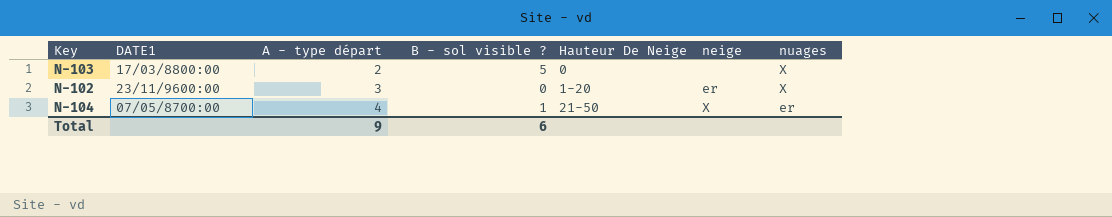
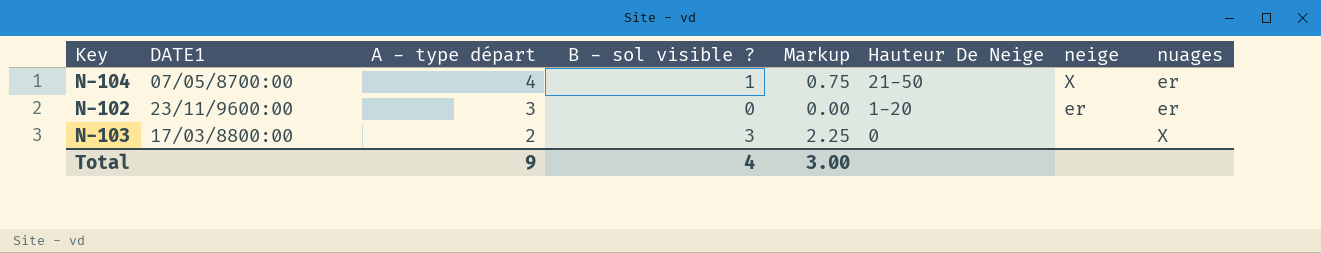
row order: A - type départ ascending -> A - type départ descending
column Markup | formula: none -> [B - sol visible ?] * 0.75
N-102 | nuages: X -> er
N-103 | B - sol visible ?: 5 -> 3
Total | B - sol visible ?: 6 -> 4

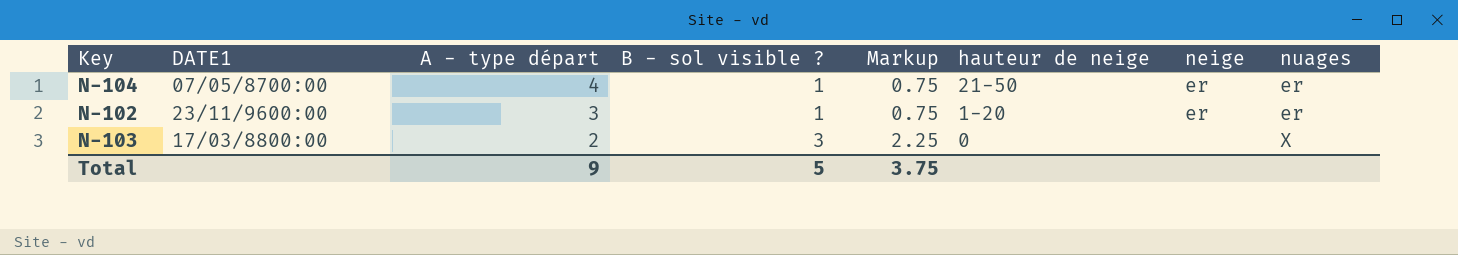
column name: Hauteur De Neige -> hauteur de neige
N-104 | neige: X -> er
N-102 | B - sol visible ?: 0 -> 1
N-102 | Markup: 0.00 -> 0.75
Total | B - sol visible ?: 4 -> 5
Total | Markup: 3.00 -> 3.75

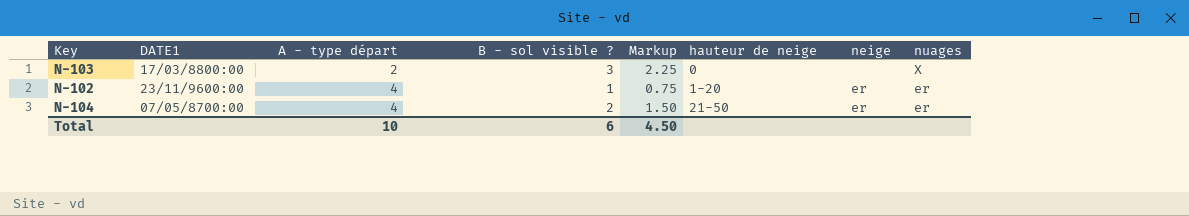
row order: A - type départ descending -> A - type départ ascending
N-102 | A - type départ: 3 -> 4
N-104 | B - sol visible ?: 1 -> 2
N-104 | Markup: 0.75 -> 1.50
Total | A - type départ: 9 -> 10
Total | B - sol visible ?: 5 -> 6
Total | Markup: 3.75 -> 4.50

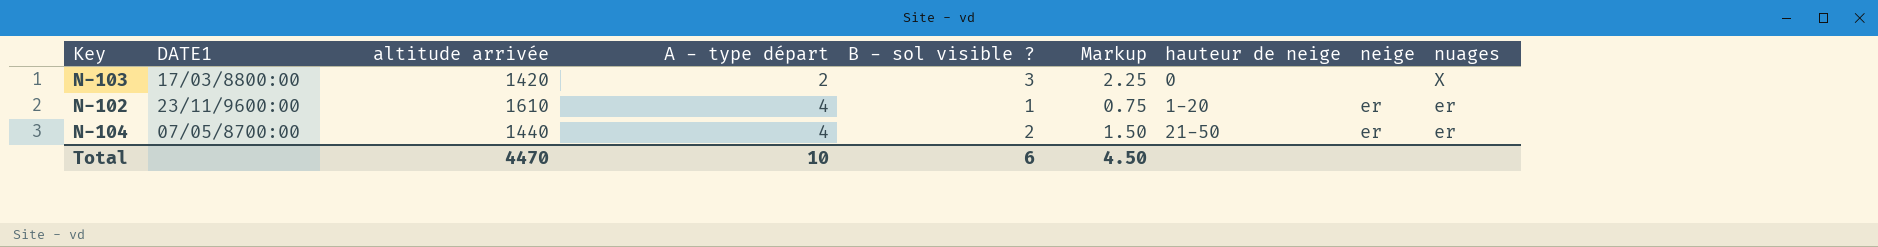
column altitude arrivée | position: none -> 3

